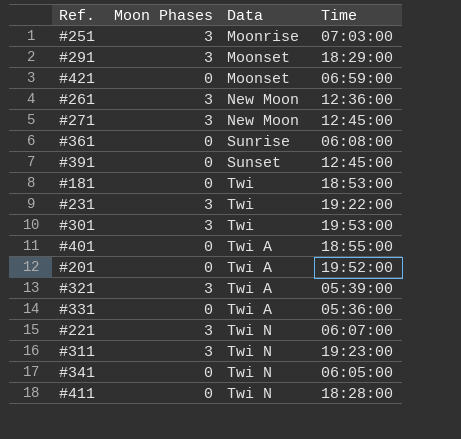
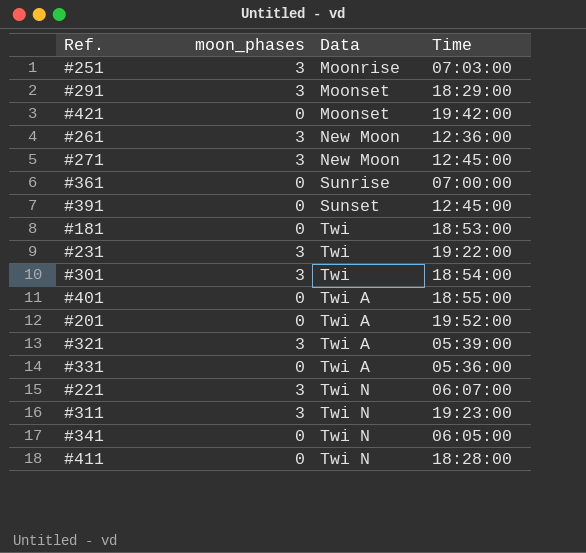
column name: Moon Phases -> moon_phases
#421 | Time: 06:59:00 -> 19:42:00
#361 | Time: 06:08:00 -> 07:00:00
#301 | Time: 19:53:00 -> 18:54:00

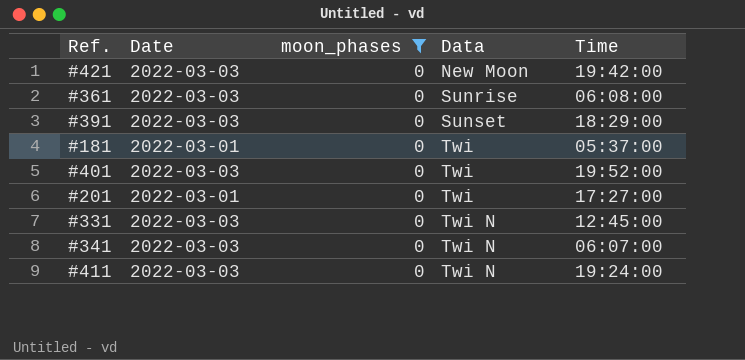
filter: none -> moon_phases = 0
column Date | position: none -> 2
#421 | Data: Moonset -> New Moon
#361 | Time: 07:00:00 -> 06:08:00
#391 | Time: 12:45:00 -> 18:29:00
#181 | Time: 18:53:00 -> 05:37:00
#401 | Data: Twi A -> Twi
#401 | Time: 18:55:00 -> 19:52:00
#201 | Data: Twi A -> Twi
#201 | Time: 19:52:00 -> 17:27:00
#331 | Data: Twi A -> Twi N
#331 | Time: 05:36:00 -> 12:45:00
#341 | Time: 06:05:00 -> 06:07:00
#411 | Time: 18:28:00 -> 19:24:00

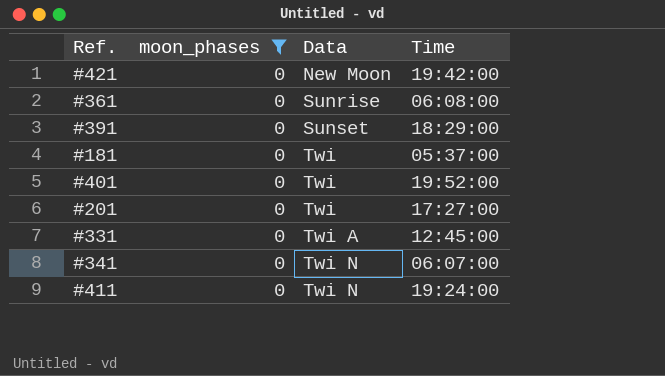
column Date | position: 2 -> none
#331 | Data: Twi N -> Twi A

